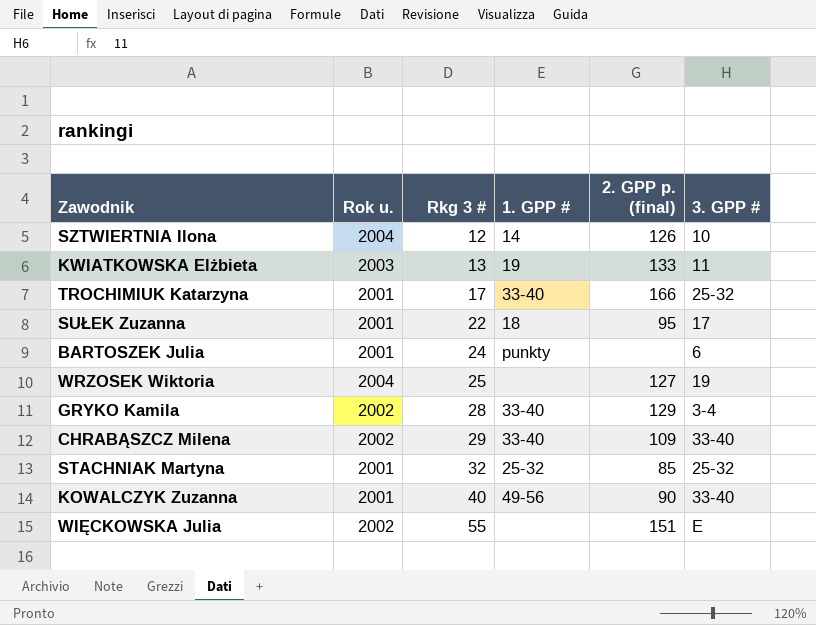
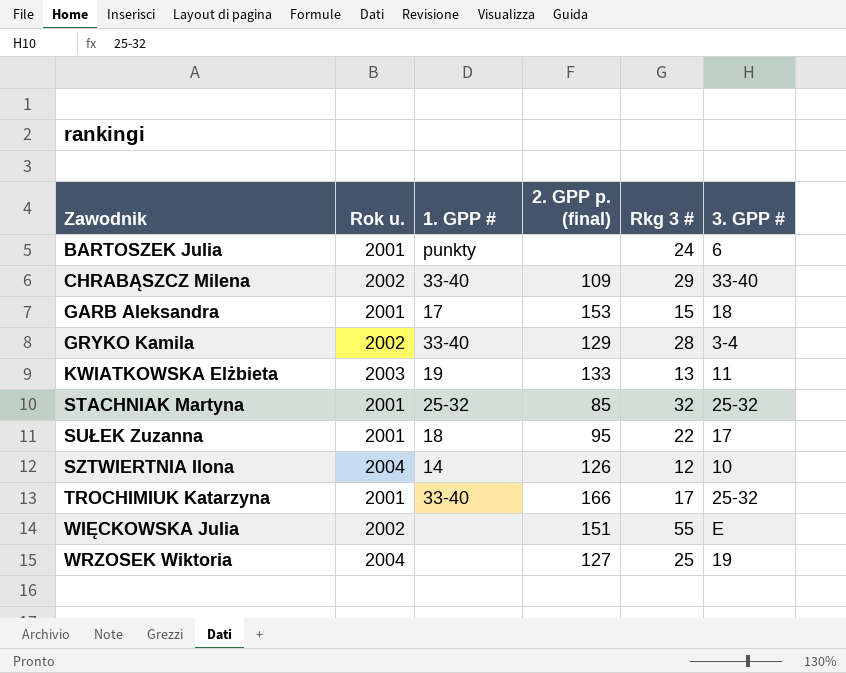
row order: Rkg 3 # ascending -> Zawodnik ascending
column Rkg 3 # | position: 3 -> 5
row KOWALCZYK Zuzanna: 2001 | 40 | 49-56 | 90 | 33-40 -> none
row GARB Aleksandra: none -> 2001 | 17 | 153 | 15 | 18

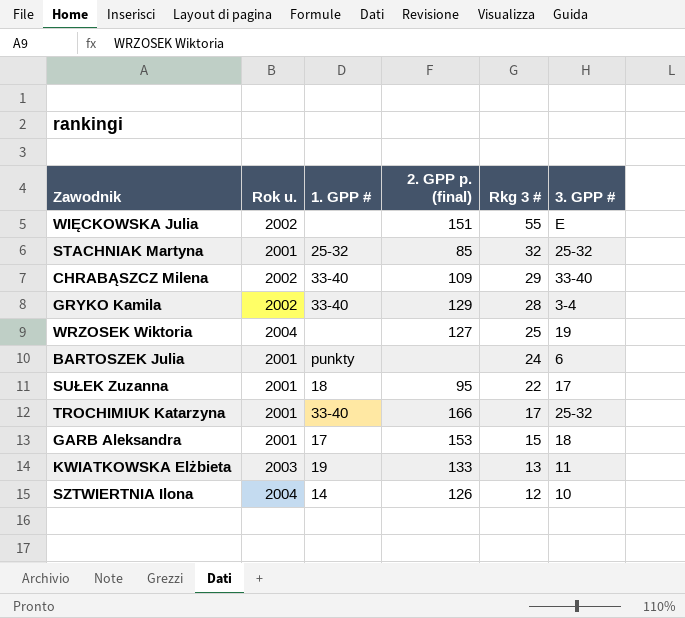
row order: Zawodnik ascending -> Rkg 3 # descending

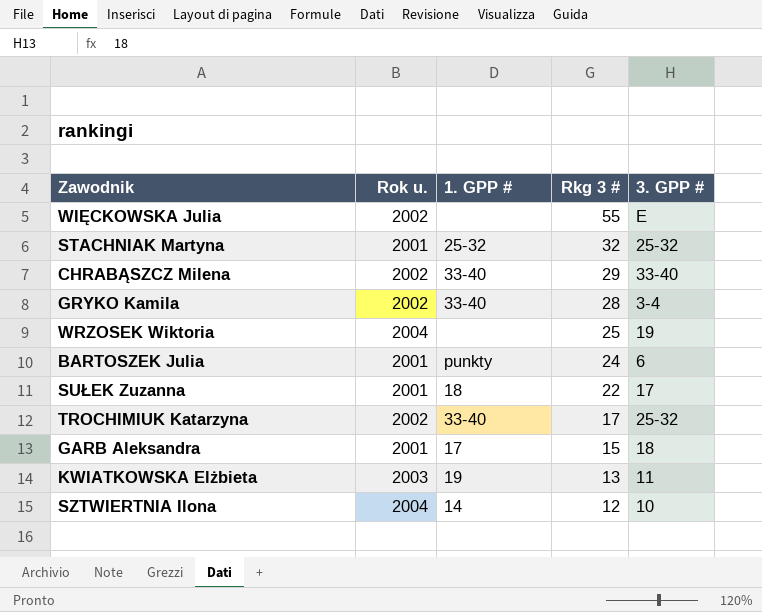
column 2. GPP p. (final) | position: 4 -> none
TROCHIMIUK Katarzyna | Rok u.: 2001 -> 2002

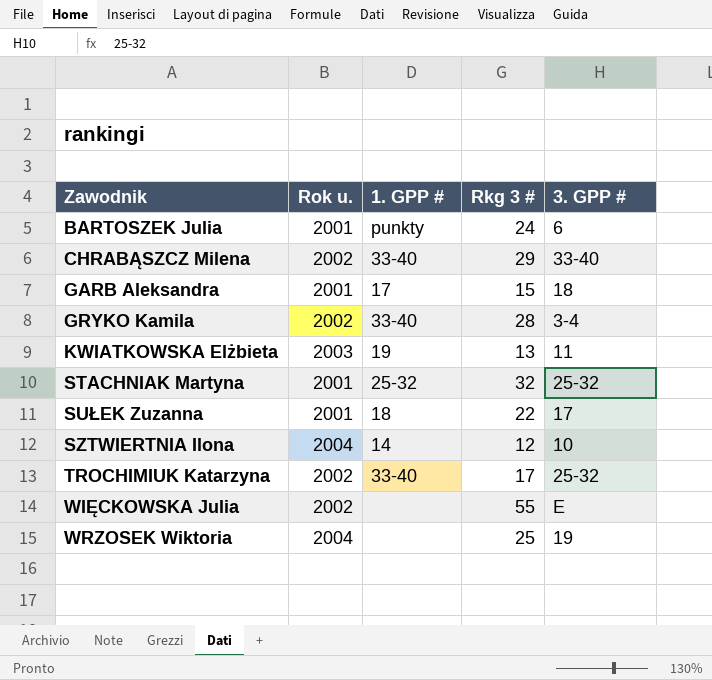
row order: Rkg 3 # descending -> Zawodnik ascending

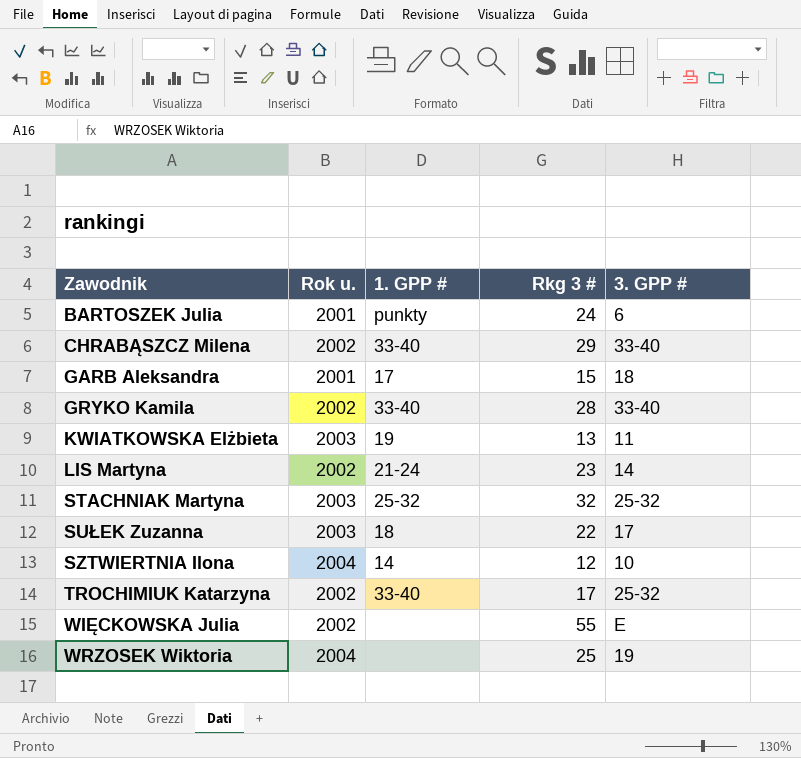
GRYKO Kamila | 3. GPP #: 3-4 -> 33-40
row LIS Martyna: none -> 2002 | 21-24 | 23 | 14
STACHNIAK Martyna | Rok u.: 2001 -> 2003
SUŁEK Zuzanna | Rok u.: 2001 -> 2003

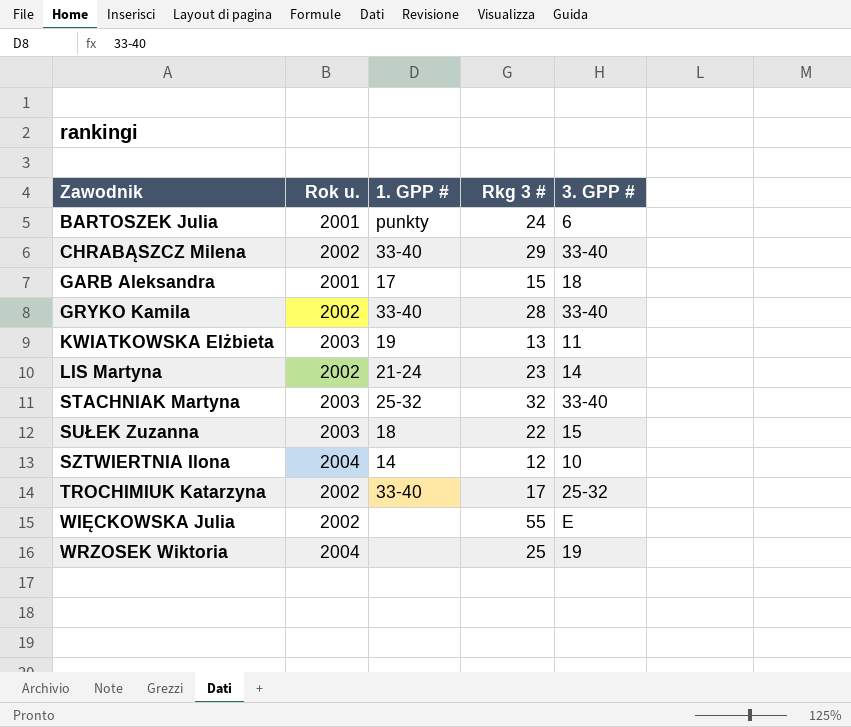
STACHNIAK Martyna | 3. GPP #: 25-32 -> 33-40
SUŁEK Zuzanna | 3. GPP #: 17 -> 15

